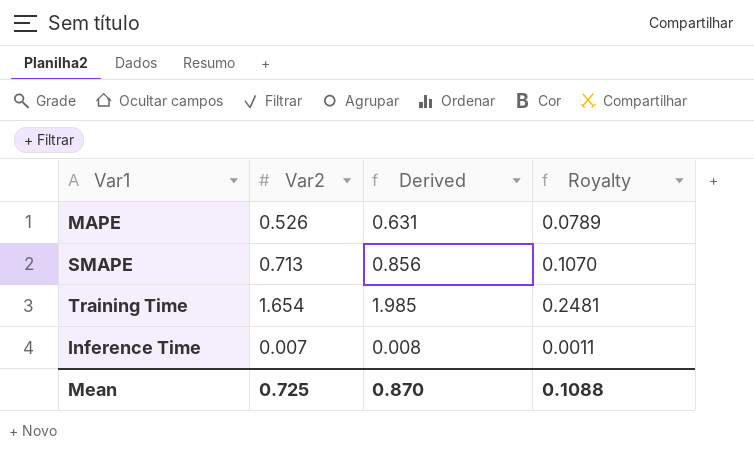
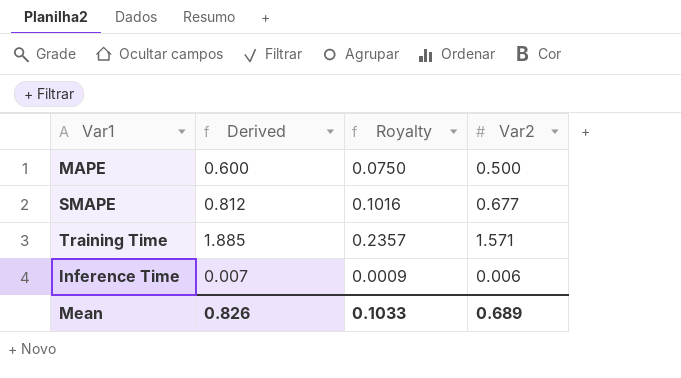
column Var2 | position: 2 -> 4
MAPE | Derived: 0.631 -> 0.600
MAPE | Royalty: 0.0789 -> 0.0750
MAPE | Var2: 0.526 -> 0.500
SMAPE | Derived: 0.856 -> 0.812
SMAPE | Royalty: 0.1070 -> 0.1016
SMAPE | Var2: 0.713 -> 0.677
Training Time | Derived: 1.985 -> 1.885
Training Time | Royalty: 0.2481 -> 0.2357
Training Time | Var2: 1.654 -> 1.571
Inference Time | Derived: 0.008 -> 0.007
Inference Time | Royalty: 0.0011 -> 0.0009
Inference Time | Var2: 0.007 -> 0.006
Mean | Derived: 0.870 -> 0.826
Mean | Royalty: 0.1088 -> 0.1033
Mean | Var2: 0.725 -> 0.689

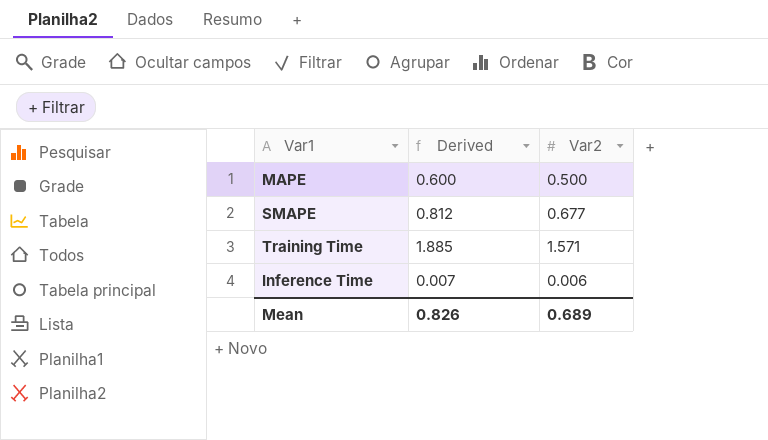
column Royalty | formula: [Var2] * 0.15 -> none

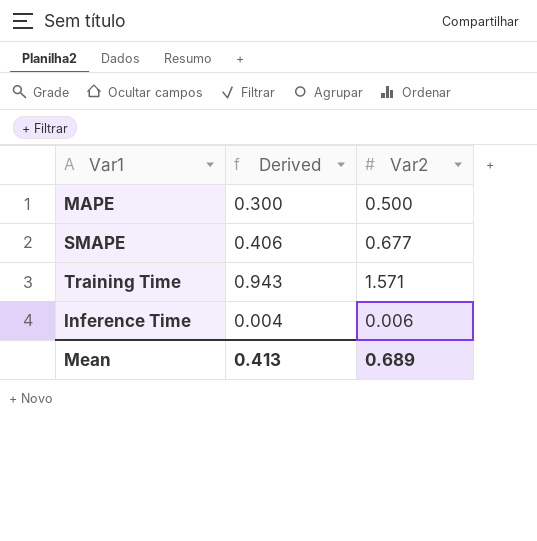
column Derived | formula: [Var2] * 1.2 -> [Var2] * 0.6
Mean | Derived: 0.826 -> 0.413

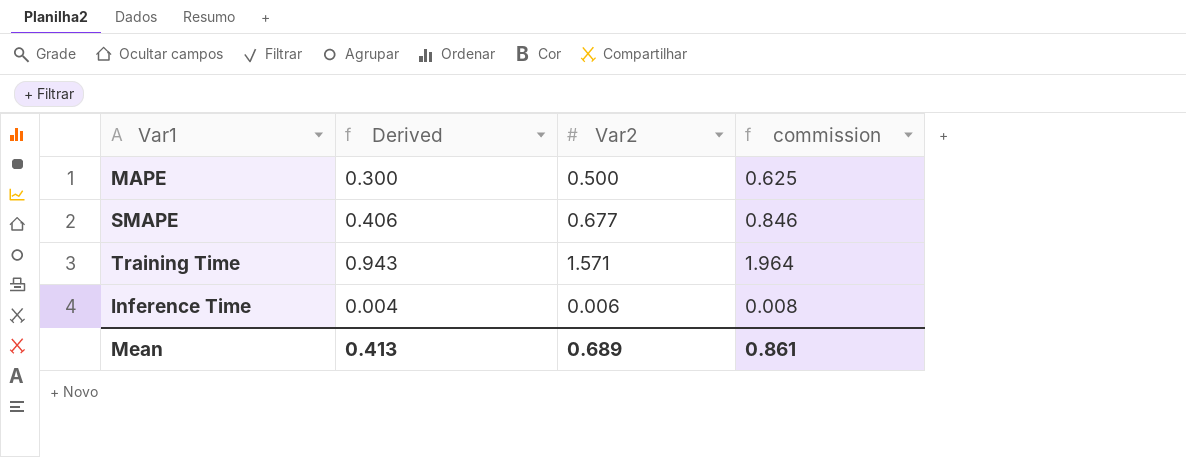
column commission | formula: none -> [Var2] * 1.25

